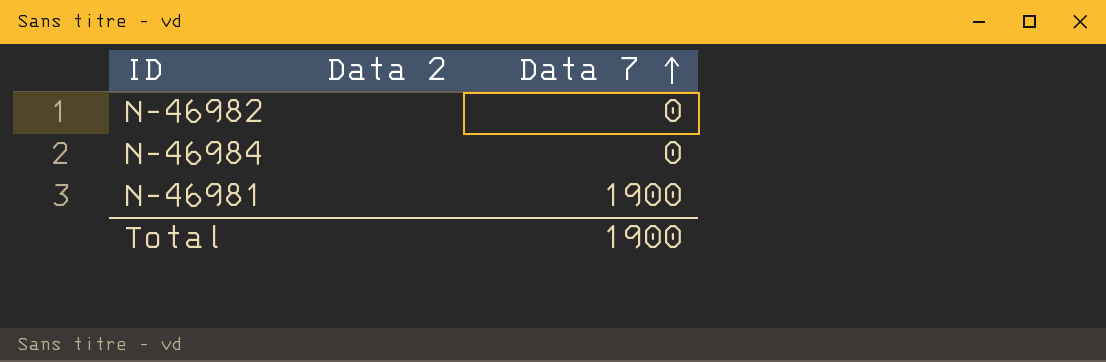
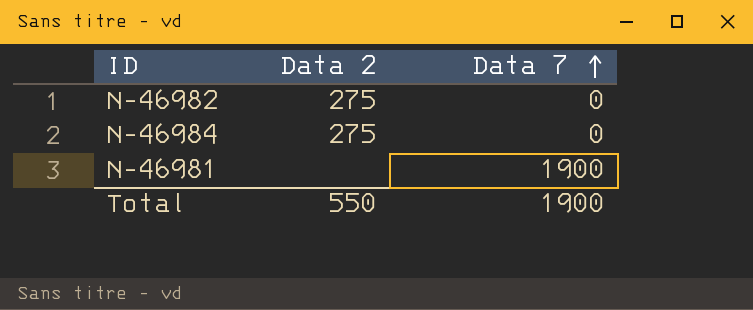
N-46982 | Data 2: none -> 275
N-46984 | Data 2: none -> 275
Total | Data 2: none -> 550

